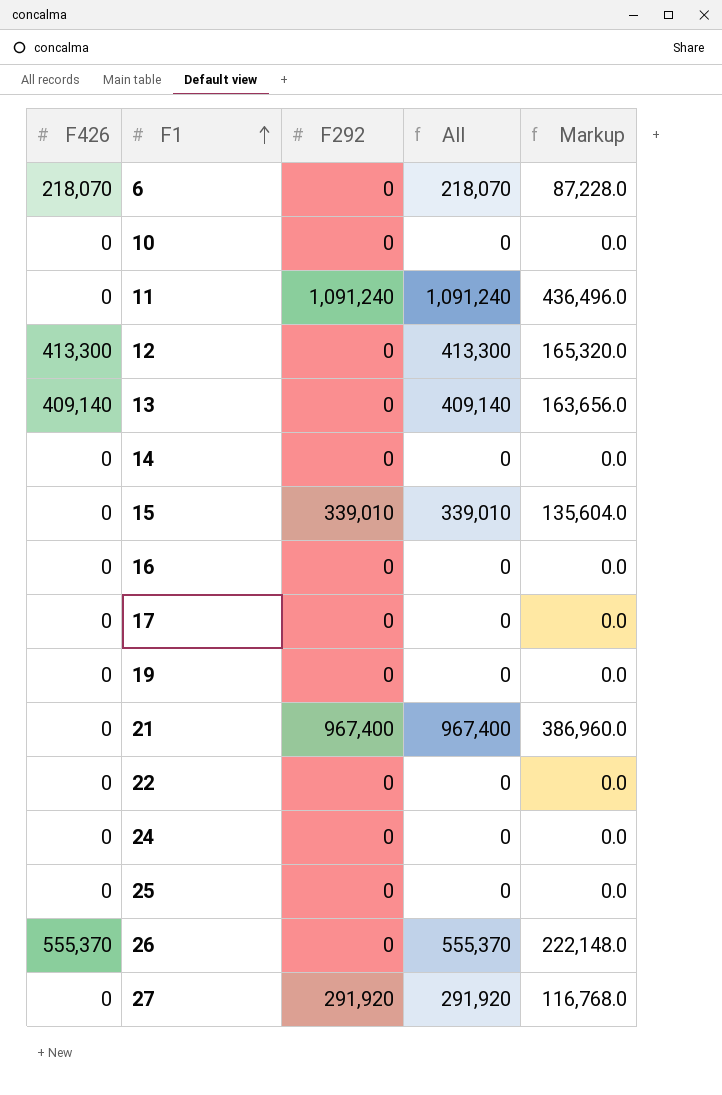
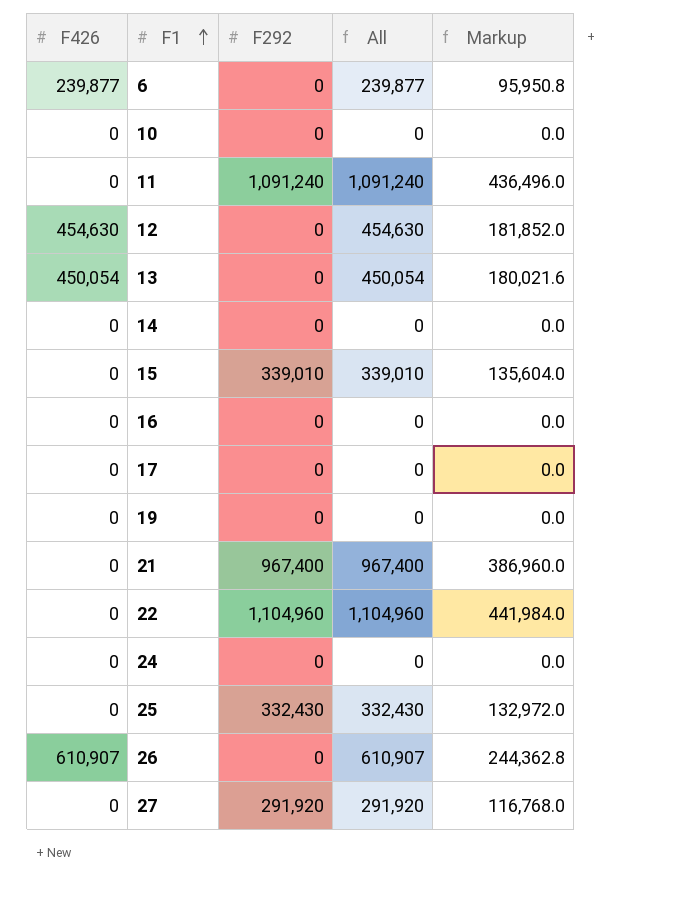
6 | F426: 218,070 -> 239,877
6 | All: 218,070 -> 239,877
6 | Markup: 87,228.0 -> 95,950.8
12 | F426: 413,300 -> 454,630
12 | All: 413,300 -> 454,630
12 | Markup: 165,320.0 -> 181,852.0
13 | F426: 409,140 -> 450,054
13 | All: 409,140 -> 450,054
13 | Markup: 163,656.0 -> 180,021.6
22 | F292: 0 -> 1,104,960
22 | All: 0 -> 1,104,960
22 | Markup: 0.0 -> 441,984.0
25 | F292: 0 -> 332,430
25 | All: 0 -> 332,430
25 | Markup: 0.0 -> 132,972.0
26 | F426: 555,370 -> 610,907
26 | All: 555,370 -> 610,907
26 | Markup: 222,148.0 -> 244,362.8

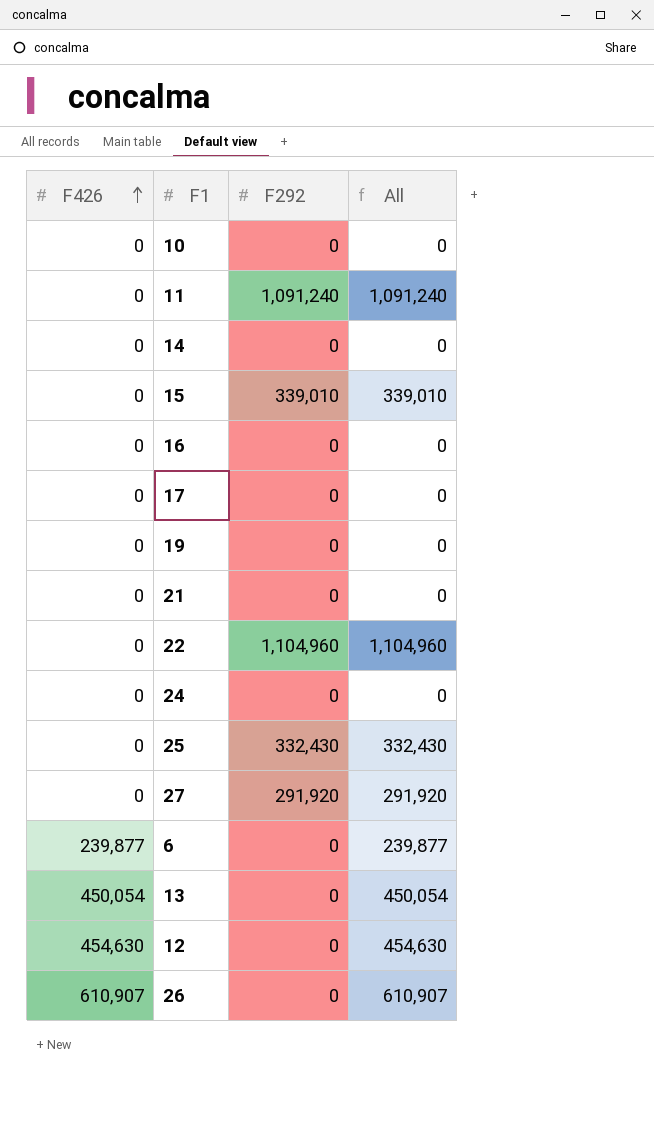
row order: F1 ascending -> F426 ascending
column Markup | formula: [All] * 0.4 -> none
21 | F292: 967,400 -> 0
21 | All: 967,400 -> 0

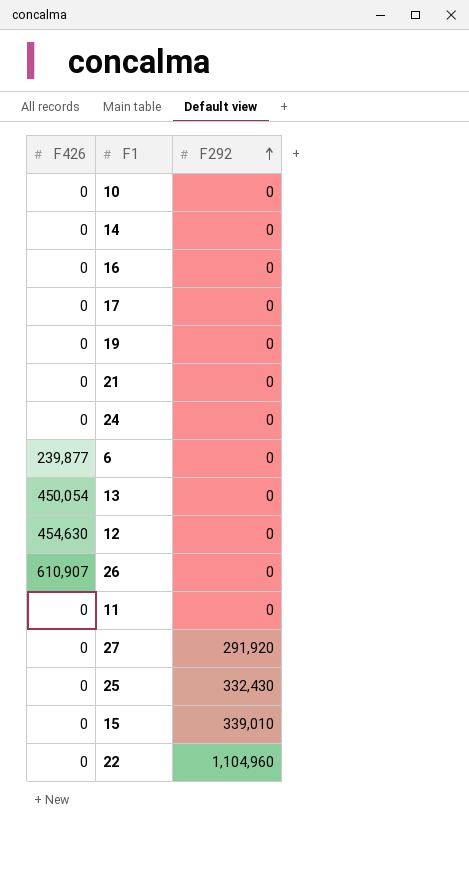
row order: F426 ascending -> F292 ascending
column All | formula: [F426] + [F292] -> none
11 | F292: 1,091,240 -> 0

